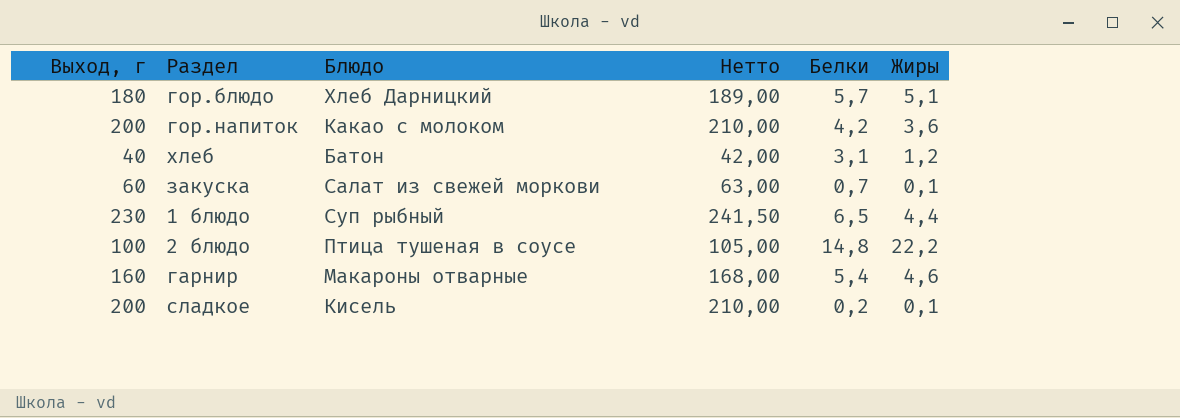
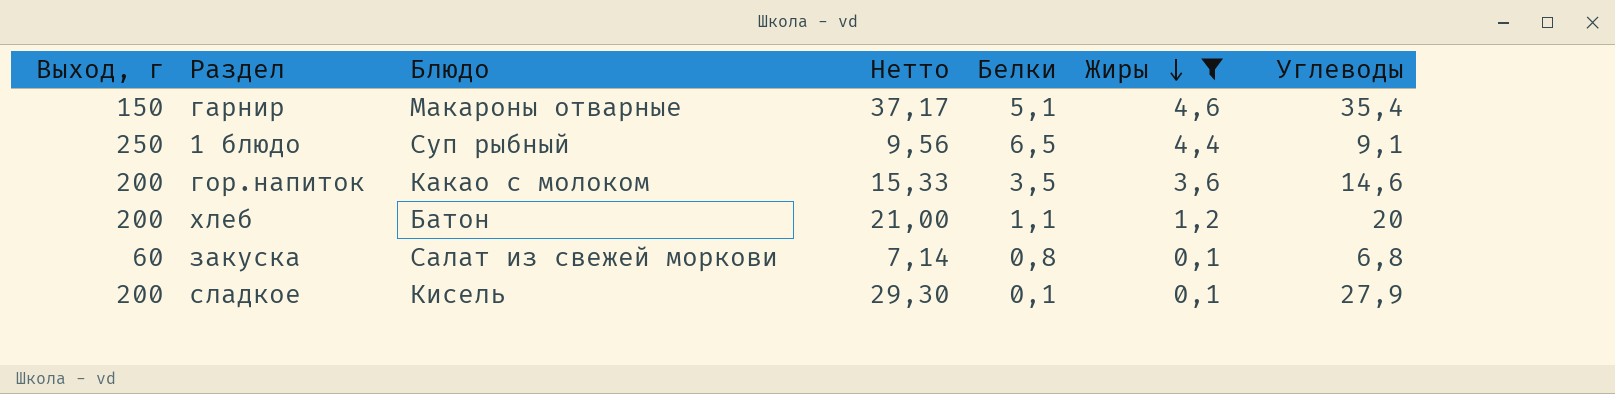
filter: none -> Жиры <= 4,6
row order: none -> Жиры descending
column Нетто | formula: [Выход, г] * 1,05 -> [Углеводы] * 1,05
column Углеводы | position: none -> 7
гарнир | Выход, г: 160 -> 150
гарнир | Белки: 5,4 -> 5,1
1 блюдо | Выход, г: 230 -> 250
гор.напиток | Белки: 4,2 -> 3,5
хлеб | Выход, г: 40 -> 200
хлеб | Белки: 3,1 -> 1,1
закуска | Белки: 0,7 -> 0,8
сладкое | Белки: 0,2 -> 0,1

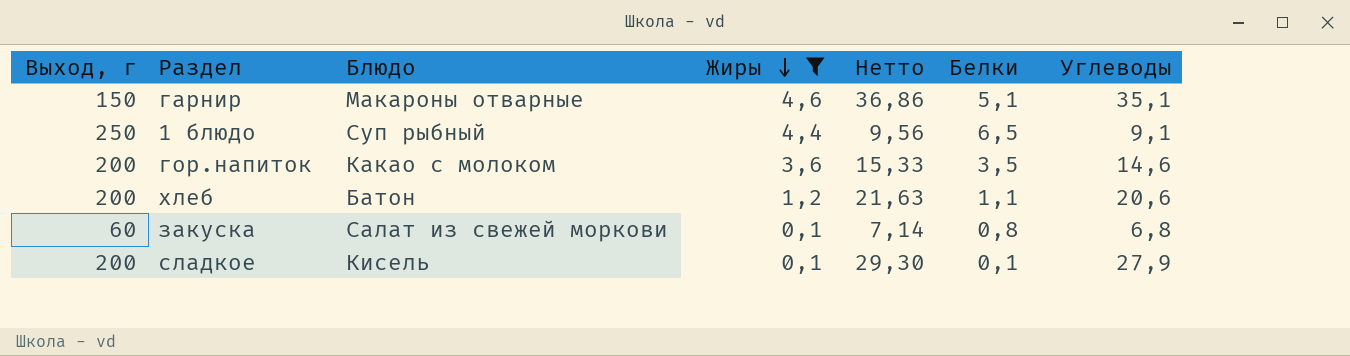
column Жиры | position: 6 -> 4
гарнир | Нетто: 37,17 -> 36,86
гарнир | Углеводы: 35,4 -> 35,1
хлеб | Нетто: 21,00 -> 21,63
хлеб | Углеводы: 20 -> 20,6

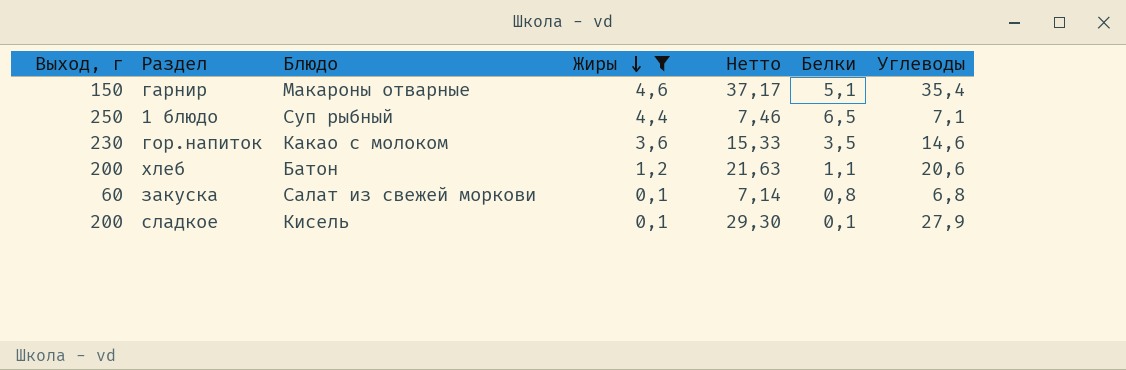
гарнир | Нетто: 36,86 -> 37,17
гарнир | Углеводы: 35,1 -> 35,4
1 блюдо | Нетто: 9,56 -> 7,46
1 блюдо | Углеводы: 9,1 -> 7,1
гор.напиток | Выход, г: 200 -> 230

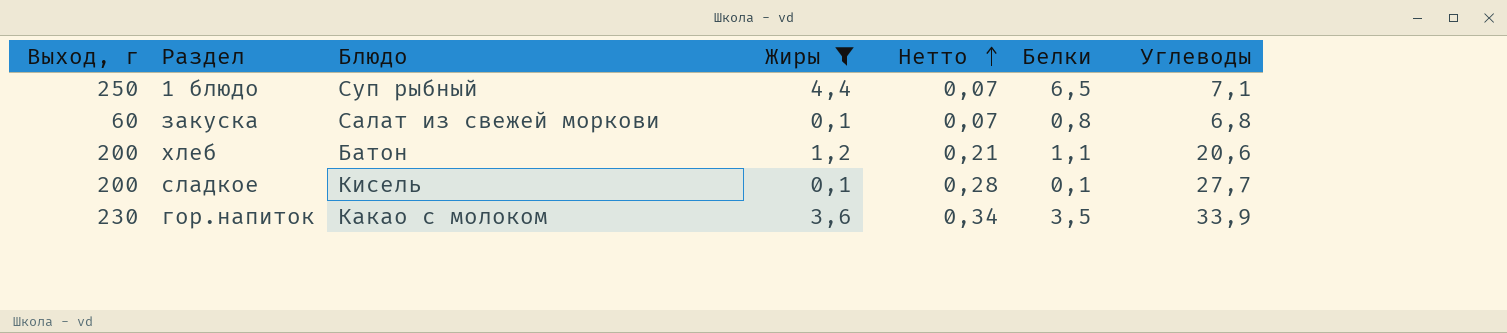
row order: Жиры descending -> Нетто ascending
column Нетто | formula: [Углеводы] * 1,05 -> [Углеводы] * 0,01
row гарнир: 150 | Макароны отварные | 4,6 | 37,17 | 5,1 | 35,4 -> none
сладкое | Углеводы: 27,9 -> 27,7
гор.напиток | Углеводы: 14,6 -> 33,9

